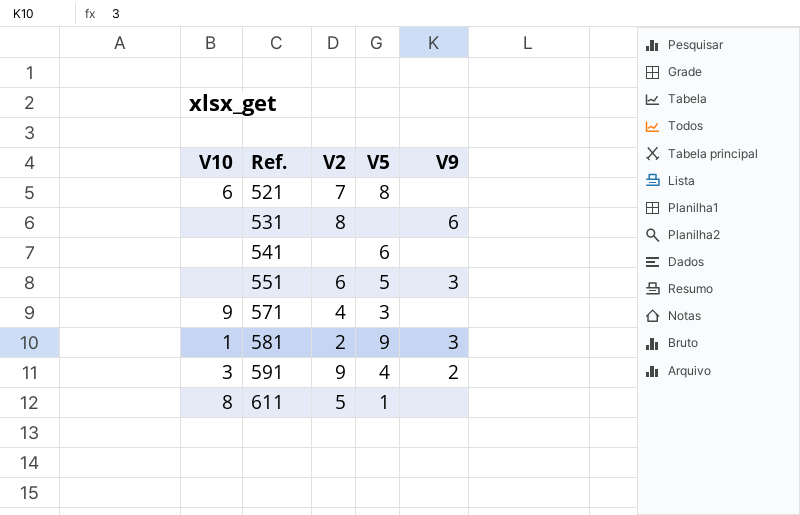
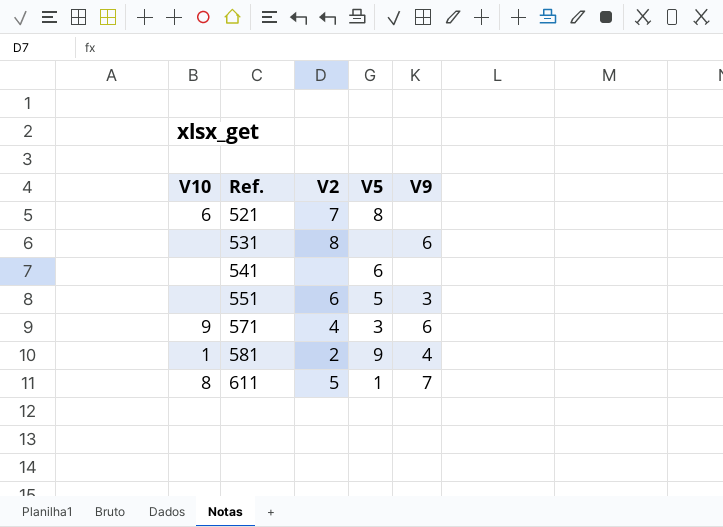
row 591: 3 | 9 | 4 | 2 -> none
571 | V9: none -> 6
581 | V9: 3 -> 4
611 | V9: none -> 7

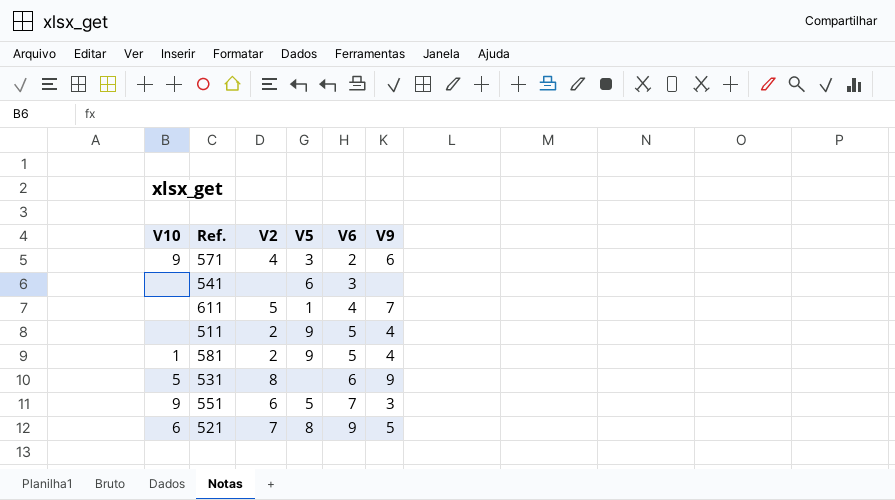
row order: Ref. ascending -> V6 ascending
column V6 | position: none -> 5
611 | V10: 8 -> none
row 511: none -> none | 2 | 9 | 5 | 4
531 | V10: none -> 5
531 | V9: 6 -> 9
551 | V10: none -> 9
521 | V9: none -> 5

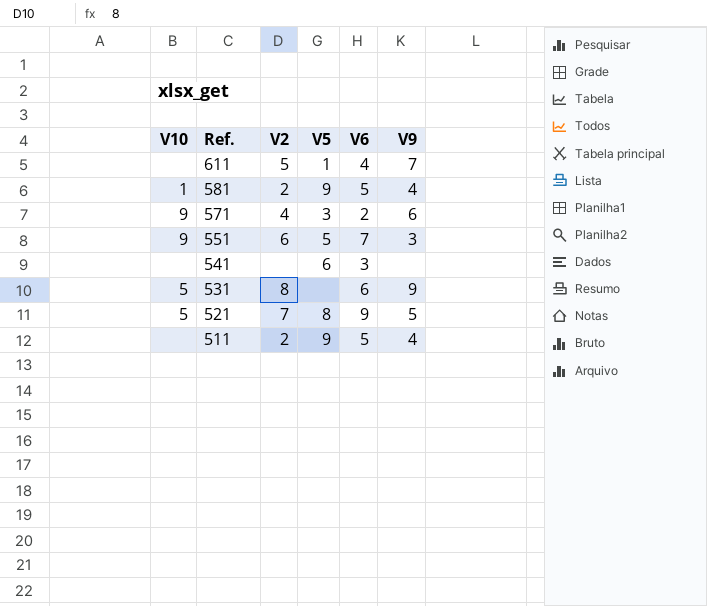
row order: V6 ascending -> Ref. descending
521 | V10: 6 -> 5

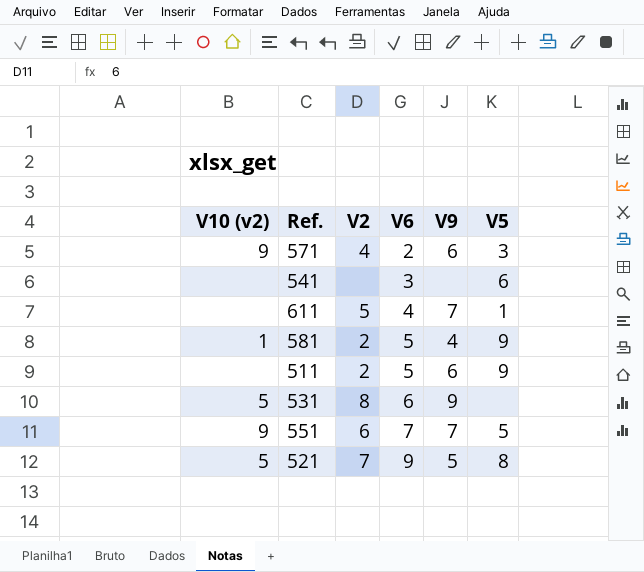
row order: Ref. descending -> V6 ascending
column name: V10 -> V10 (v2)
column V5 | position: 4 -> 6
511 | V9: 4 -> 6
551 | V9: 3 -> 7

